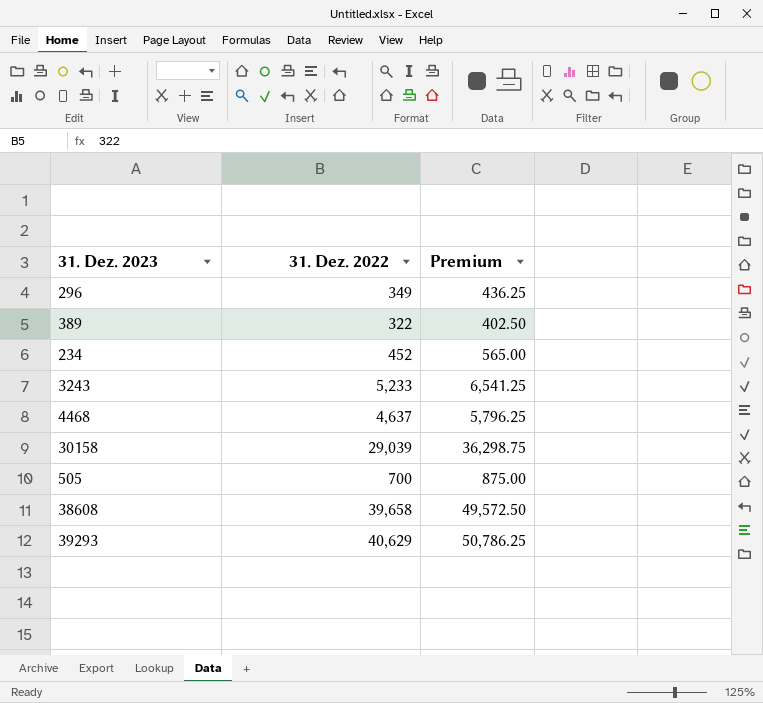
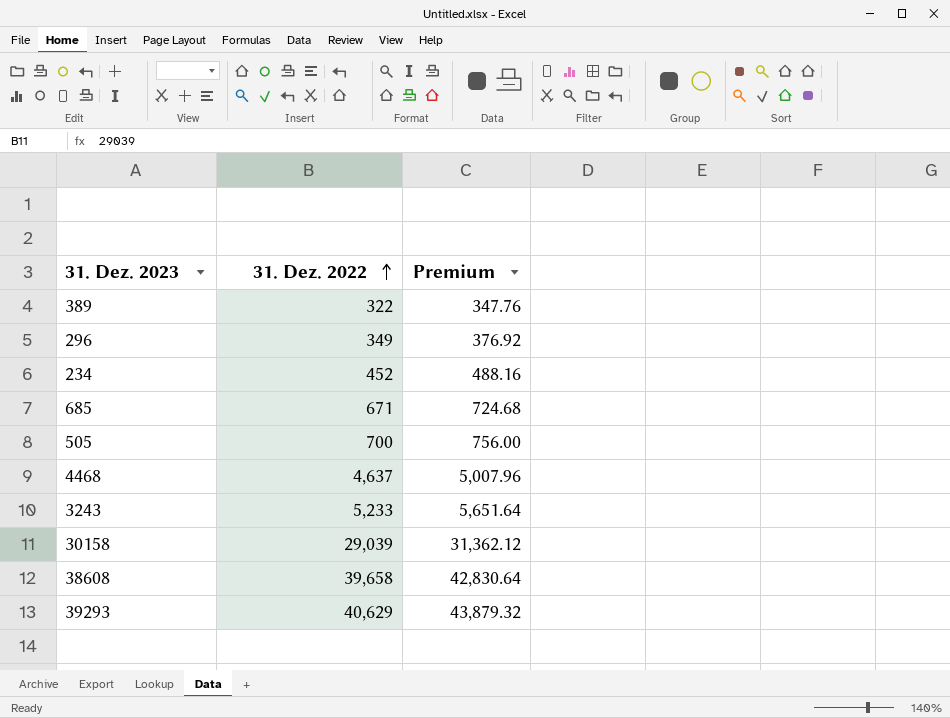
row order: none -> 31. Dez. 2022 ascending
column Premium | formula: [31. Dez. 2022] * 1.25 -> [31. Dez. 2022] * 1.08
row 685: none -> 671 | 724.68

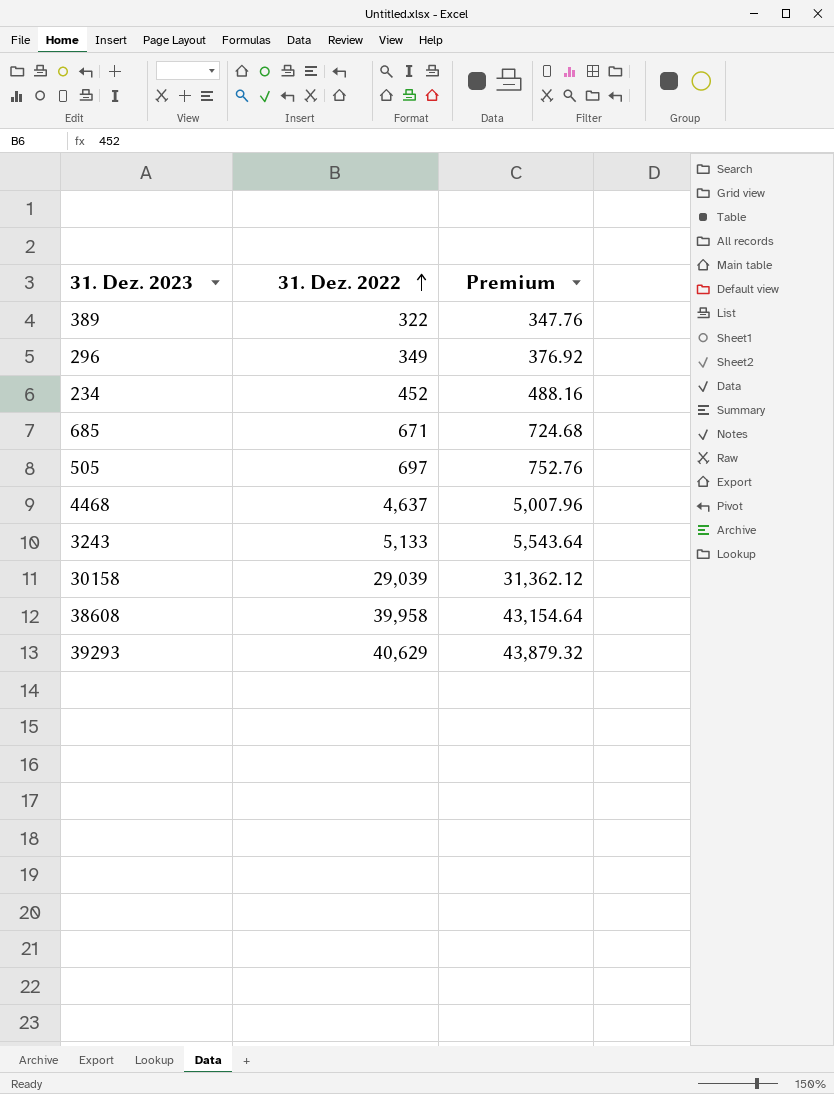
505 | 31. Dez. 2022: 700 -> 697
505 | Premium: 756.00 -> 752.76
3243 | 31. Dez. 2022: 5,233 -> 5,133
3243 | Premium: 5,651.64 -> 5,543.64
38608 | 31. Dez. 2022: 39,658 -> 39,958
38608 | Premium: 42,830.64 -> 43,154.64

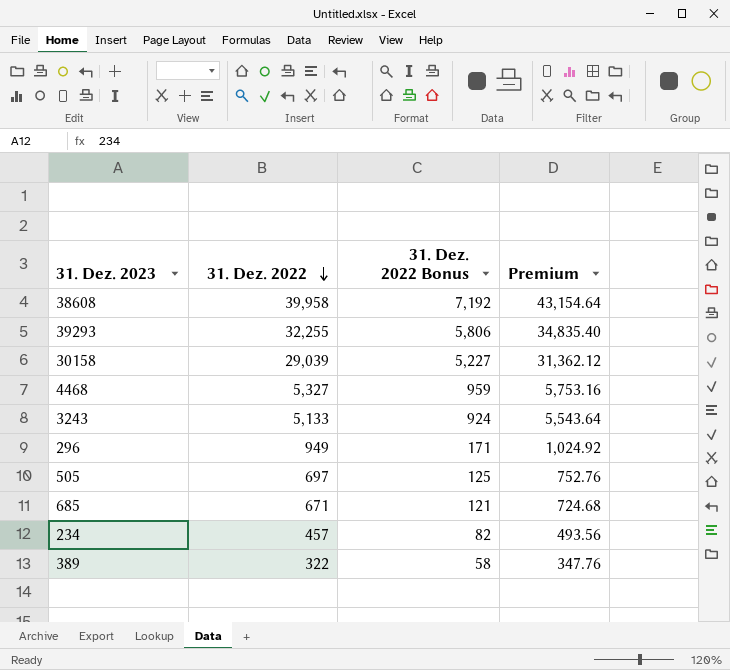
row order: 31. Dez. 2022 ascending -> 31. Dez. 2022 descending
column 31. Dez. 2022 Bonus | formula: none -> [31. Dez. 2022] * 0.18
39293 | 31. Dez. 2022: 40,629 -> 32,255
39293 | Premium: 43,879.32 -> 34,835.40
4468 | 31. Dez. 2022: 4,637 -> 5,327
4468 | Premium: 5,007.96 -> 5,753.16
296 | 31. Dez. 2022: 349 -> 949
296 | Premium: 376.92 -> 1,024.92
234 | 31. Dez. 2022: 452 -> 457
234 | Premium: 488.16 -> 493.56

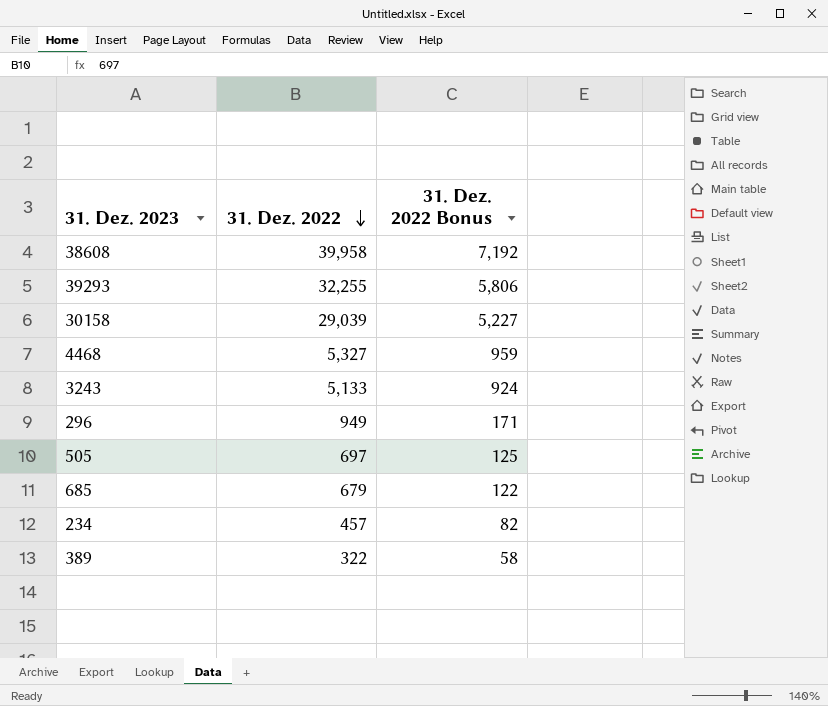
column Premium | formula: [31. Dez. 2022] * 1.08 -> none
685 | 31. Dez. 2022: 671 -> 679
685 | 31. Dez. 2022 Bonus: 121 -> 122

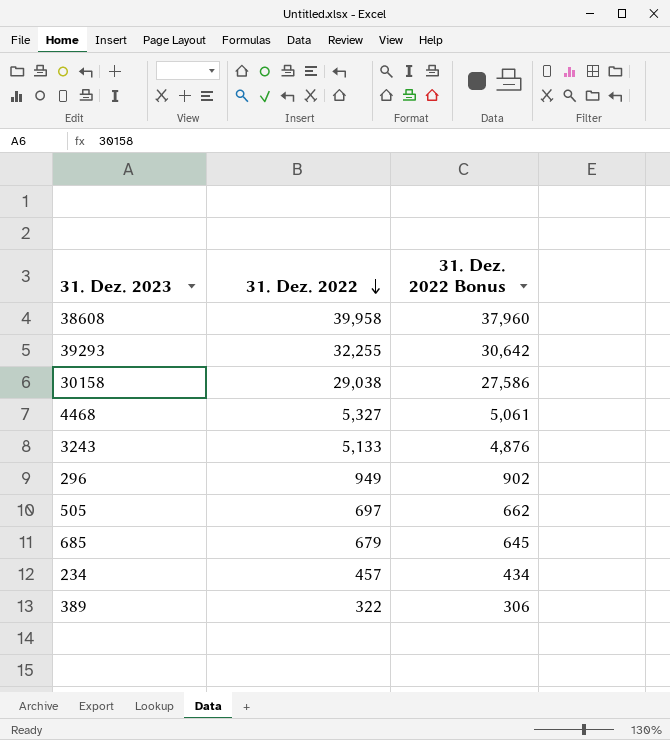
column 31. Dez. 2022 Bonus | formula: [31. Dez. 2022] * 0.18 -> [31. Dez. 2022] * 0.95
30158 | 31. Dez. 2022: 29,039 -> 29,038

